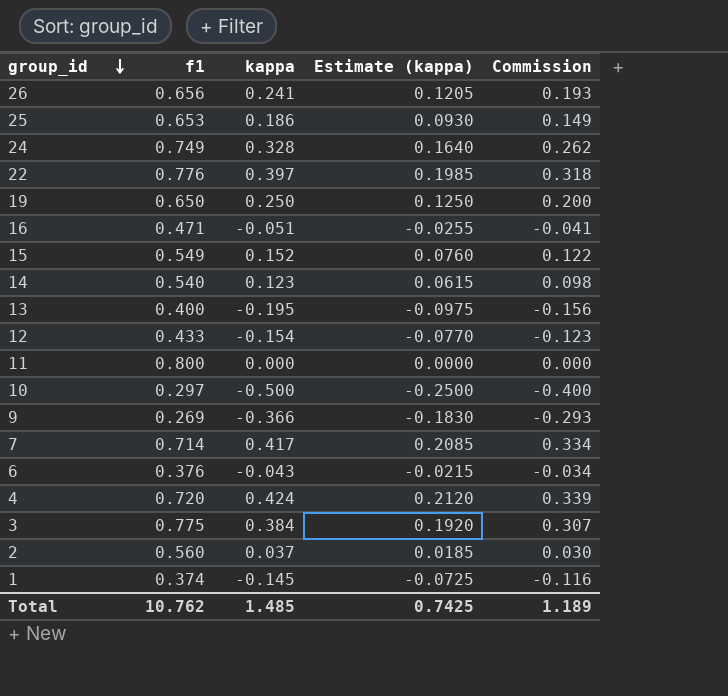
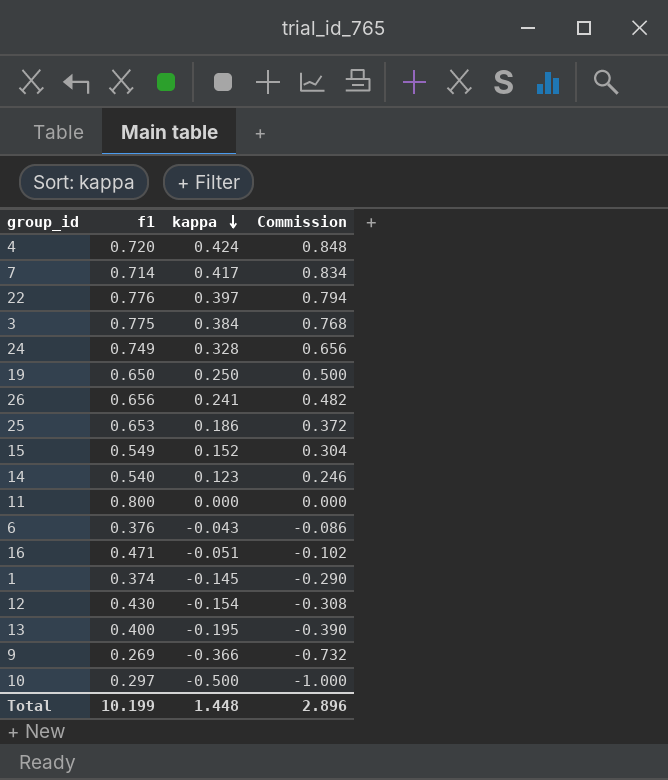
row order: group_id descending -> kappa descending
column Estimate (kappa) | formula: [kappa] * 0.5 -> none
column Commission | formula: [kappa] * 0.8 -> [kappa] * 2
row 2: 0.560 | 0.037 | 0.0185 | 0.030 -> none
12 | f1: 0.433 -> 0.430
Total | f1: 10.762 -> 10.199
Total | kappa: 1.485 -> 1.448
Total | Commission: 1.189 -> 2.896

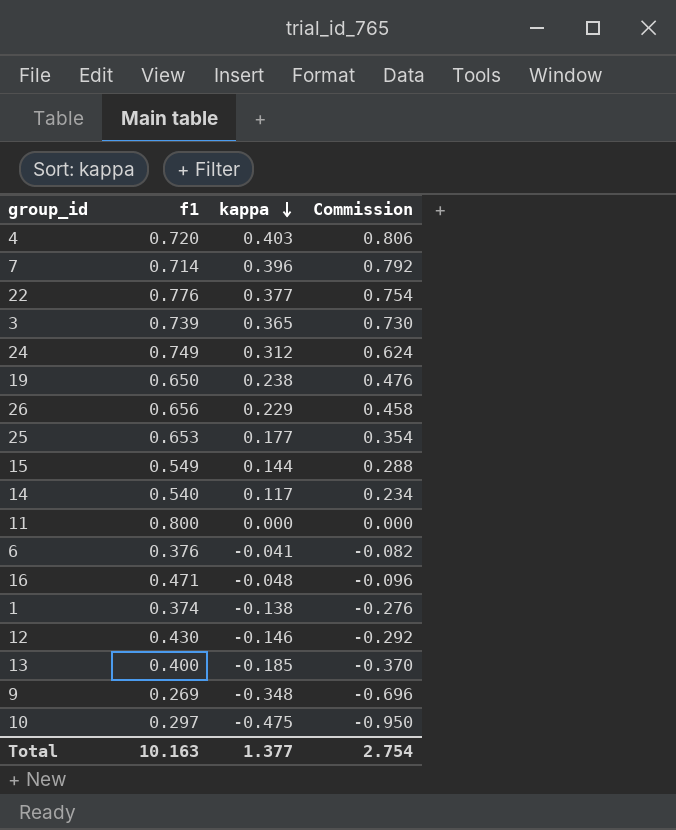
4 | kappa: 0.424 -> 0.403
4 | Commission: 0.848 -> 0.806
7 | kappa: 0.417 -> 0.396
7 | Commission: 0.834 -> 0.792
22 | kappa: 0.397 -> 0.377
22 | Commission: 0.794 -> 0.754
3 | f1: 0.775 -> 0.739
3 | kappa: 0.384 -> 0.365
3 | Commission: 0.768 -> 0.730
24 | kappa: 0.328 -> 0.312
24 | Commission: 0.656 -> 0.624
19 | kappa: 0.250 -> 0.238
19 | Commission: 0.500 -> 0.476
26 | kappa: 0.241 -> 0.229
26 | Commission: 0.482 -> 0.458
25 | kappa: 0.186 -> 0.177
25 | Commission: 0.372 -> 0.354
15 | kappa: 0.152 -> 0.144
15 | Commission: 0.304 -> 0.288
14 | kappa: 0.123 -> 0.117
14 | Commission: 0.246 -> 0.234
6 | kappa: -0.043 -> -0.041
6 | Commission: -0.086 -> -0.082
16 | kappa: -0.051 -> -0.048
16 | Commission: -0.102 -> -0.096
1 | kappa: -0.145 -> -0.138
1 | Commission: -0.290 -> -0.276
12 | kappa: -0.154 -> -0.146
12 | Commission: -0.308 -> -0.292
13 | kappa: -0.195 -> -0.185
13 | Commission: -0.390 -> -0.370
9 | kappa: -0.366 -> -0.348
9 | Commission: -0.732 -> -0.696
10 | kappa: -0.500 -> -0.475
10 | Commission: -1.000 -> -0.950
Total | f1: 10.199 -> 10.163
Total | kappa: 1.448 -> 1.377
Total | Commission: 2.896 -> 2.754

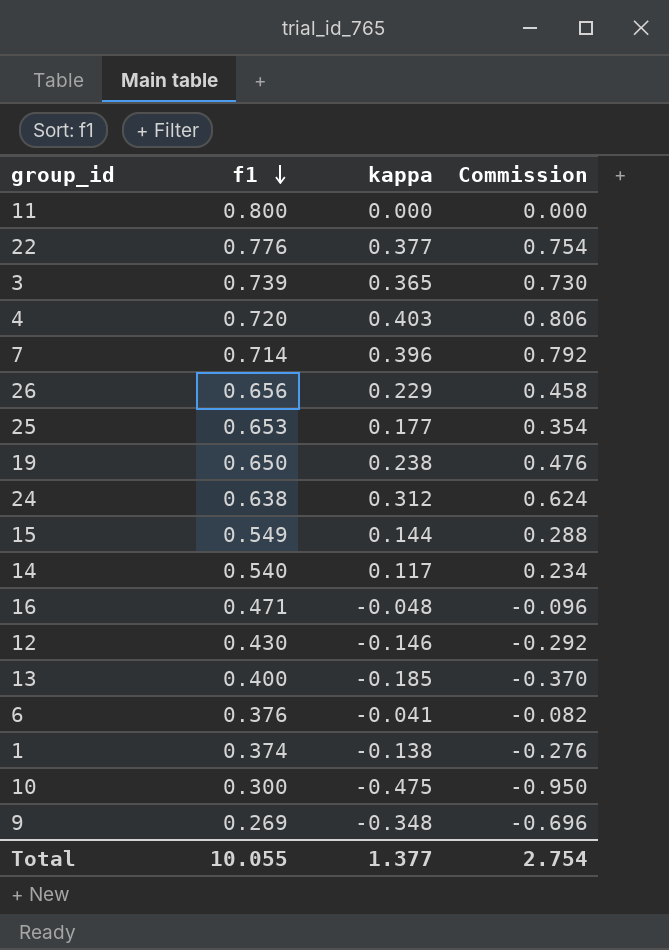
row order: kappa descending -> f1 descending
24 | f1: 0.749 -> 0.638
10 | f1: 0.297 -> 0.300
Total | f1: 10.163 -> 10.055

